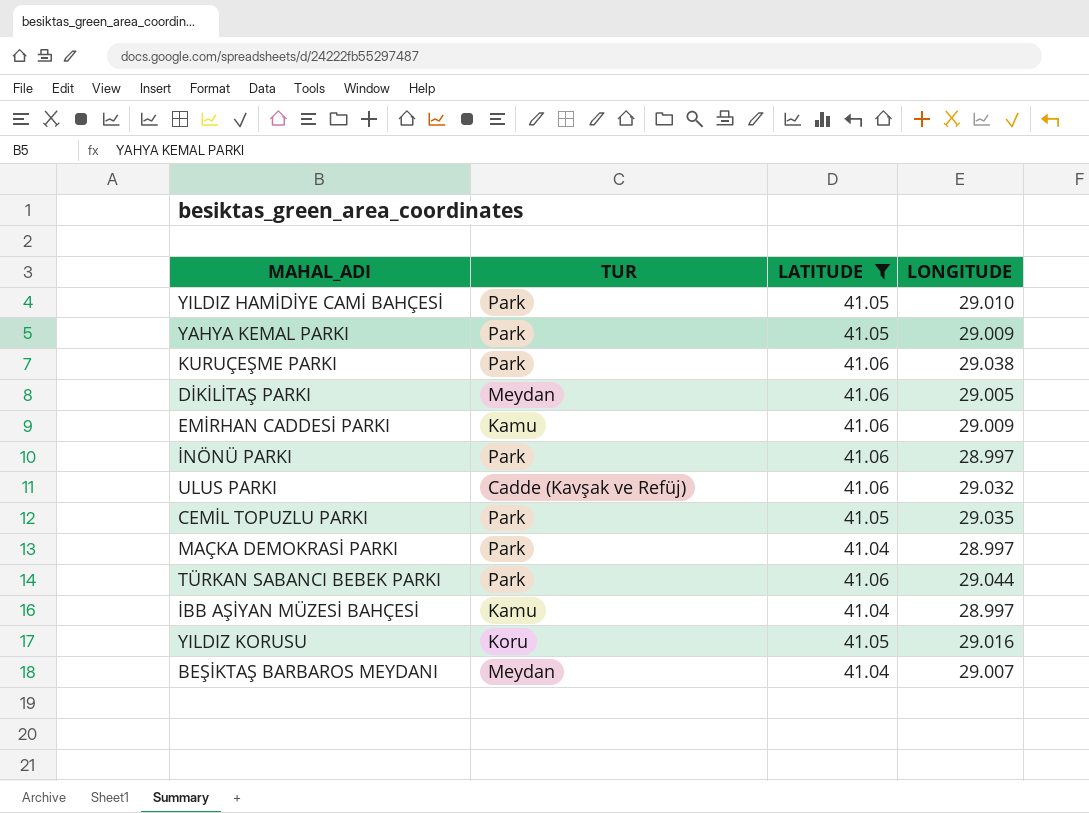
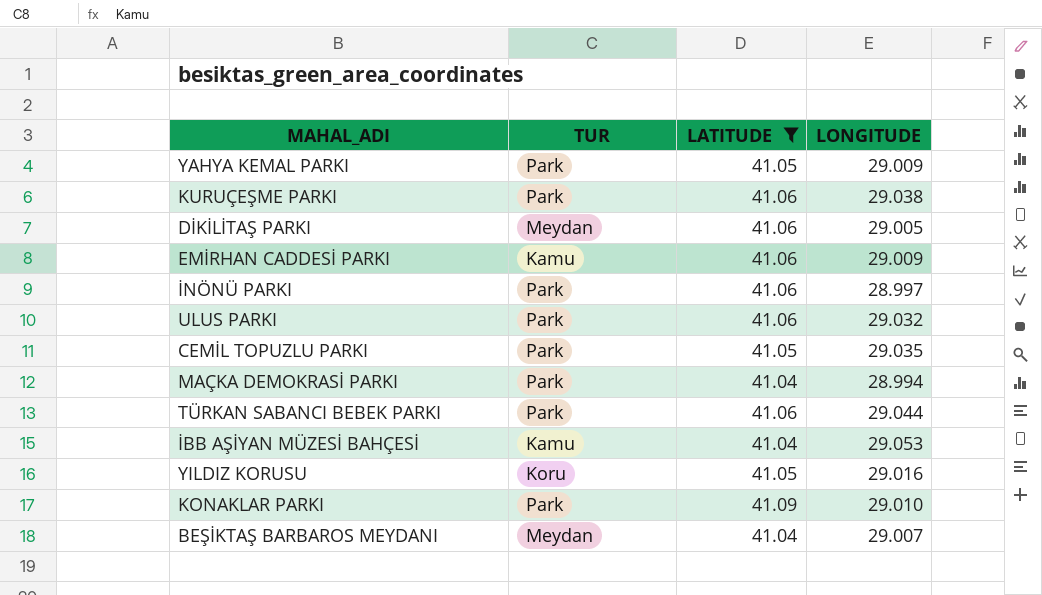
row YILDIZ HAMİDİYE CAMİ BAHÇESİ: Park | 41.05 | 29.010 -> none
ULUS PARKI | TUR: Cadde (Kavşak ve Refüj) -> Park
MAÇKA DEMOKRASİ PARKI | LONGITUDE: 28.997 -> 28.994
İBB AŞİYAN MÜZESİ BAHÇESİ | LONGITUDE: 28.997 -> 29.053
row KONAKLAR PARKI: none -> Park | 41.09 | 29.010

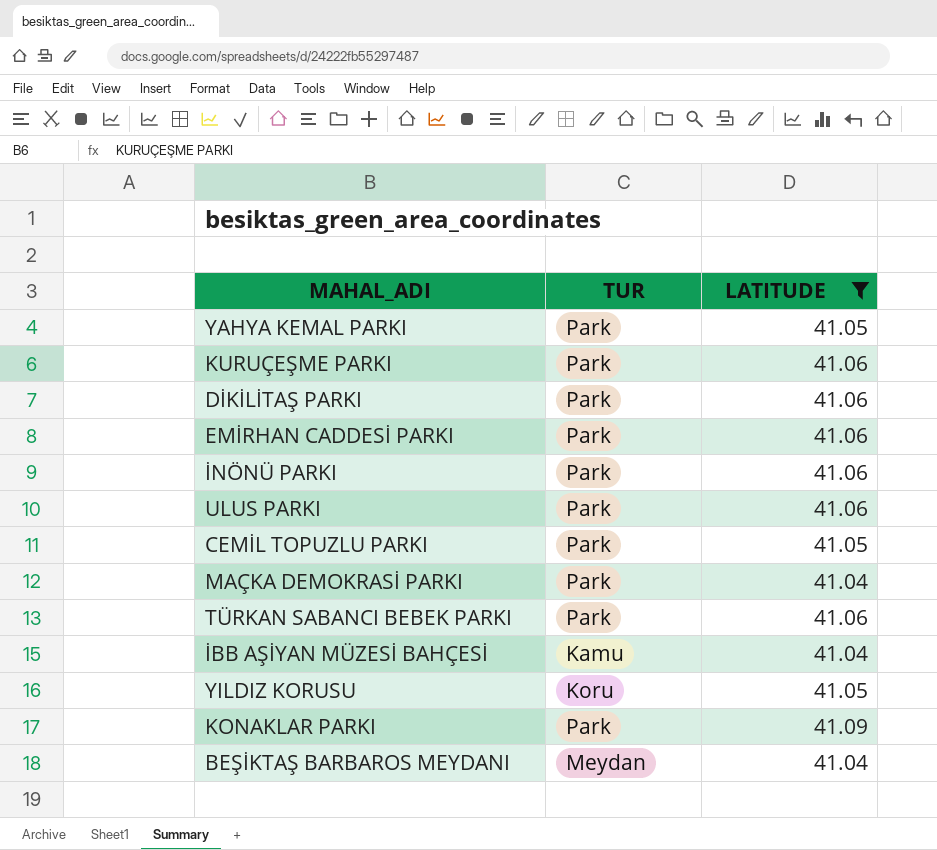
column LONGITUDE | position: 4 -> none
DİKİLİTAŞ PARKI | TUR: Meydan -> Park
EMİRHAN CADDESİ PARKI | TUR: Kamu -> Park

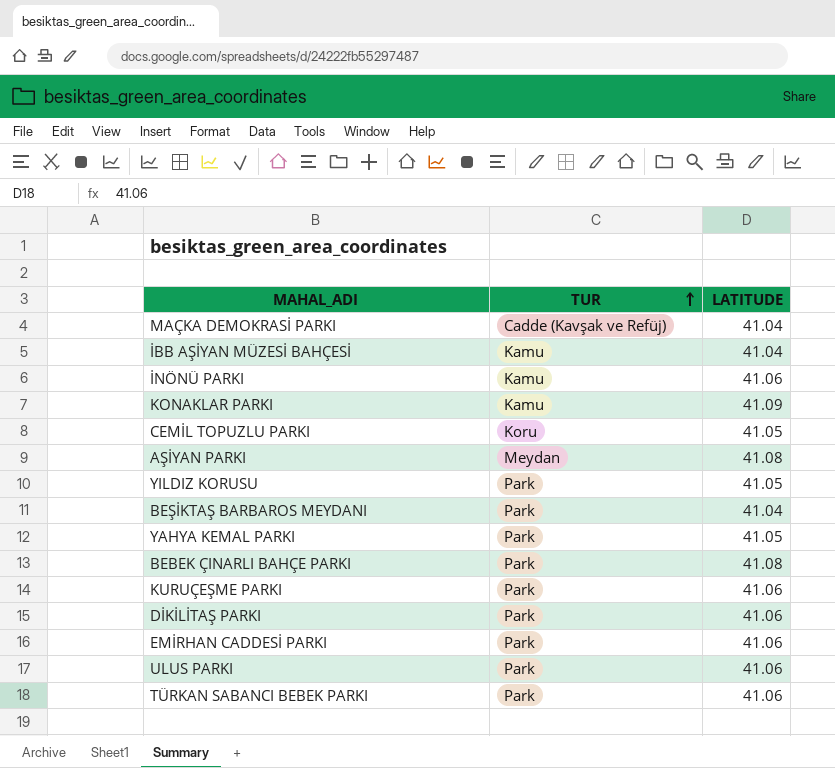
filter: LATITUDE != 41.08 -> none
row order: none -> TUR ascending
MAÇKA DEMOKRASİ PARKI | TUR: Park -> Cadde (Kavşak ve Refüj)
İNÖNÜ PARKI | TUR: Park -> Kamu
KONAKLAR PARKI | TUR: Park -> Kamu
CEMİL TOPUZLU PARKI | TUR: Park -> Koru
YILDIZ KORUSU | TUR: Koru -> Park
BEŞİKTAŞ BARBAROS MEYDANI | TUR: Meydan -> Park

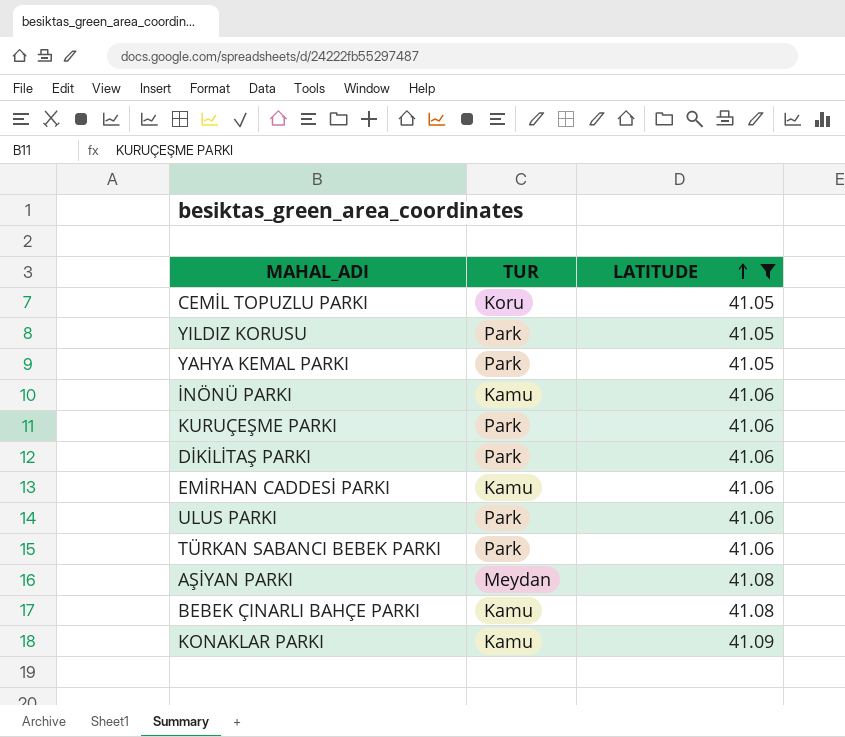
filter: none -> LATITUDE != 41.04
row order: TUR ascending -> LATITUDE ascending
EMİRHAN CADDESİ PARKI | TUR: Park -> Kamu
BEBEK ÇINARLI BAHÇE PARKI | TUR: Park -> Kamu

